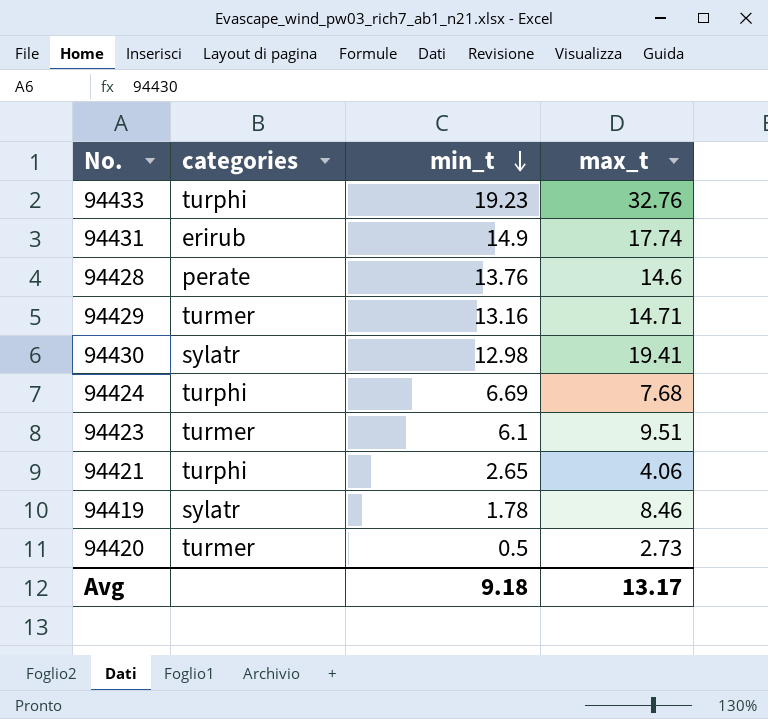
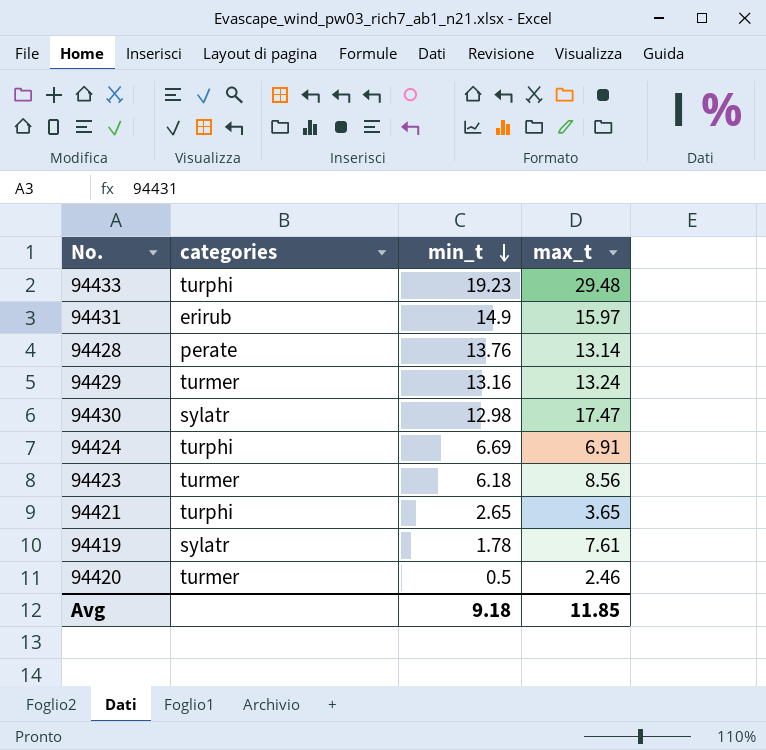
94433 | max_t: 32.76 -> 29.48
94431 | max_t: 17.74 -> 15.97
94428 | max_t: 14.6 -> 13.14
94429 | max_t: 14.71 -> 13.24
94430 | max_t: 19.41 -> 17.47
94424 | max_t: 7.68 -> 6.91
94423 | min_t: 6.1 -> 6.18
94423 | max_t: 9.51 -> 8.56
94421 | max_t: 4.06 -> 3.65
94419 | max_t: 8.46 -> 7.61
94420 | max_t: 2.73 -> 2.46
Avg | max_t: 13.17 -> 11.85

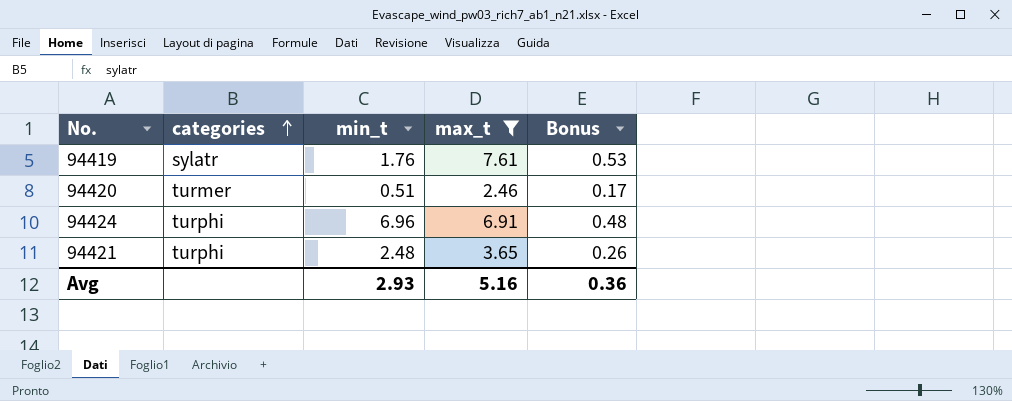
filter: none -> max_t <= 7.61
row order: min_t descending -> categories ascending
column Bonus | formula: none -> [max_t] * 0.07
94419 | min_t: 1.78 -> 1.76
94420 | min_t: 0.5 -> 0.51
94424 | min_t: 6.69 -> 6.96
94421 | min_t: 2.65 -> 2.48
Avg | min_t: 9.18 -> 2.93
Avg | max_t: 11.85 -> 5.16

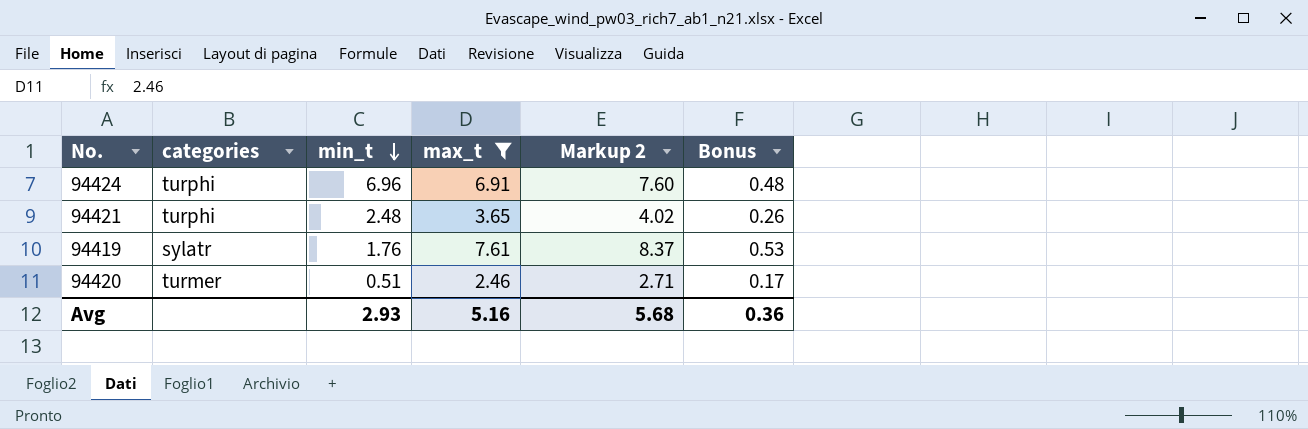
row order: categories ascending -> min_t descending
column Markup 2 | formula: none -> [max_t] * 1.1

